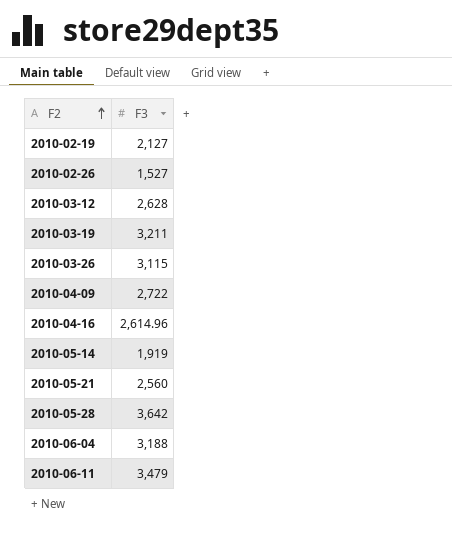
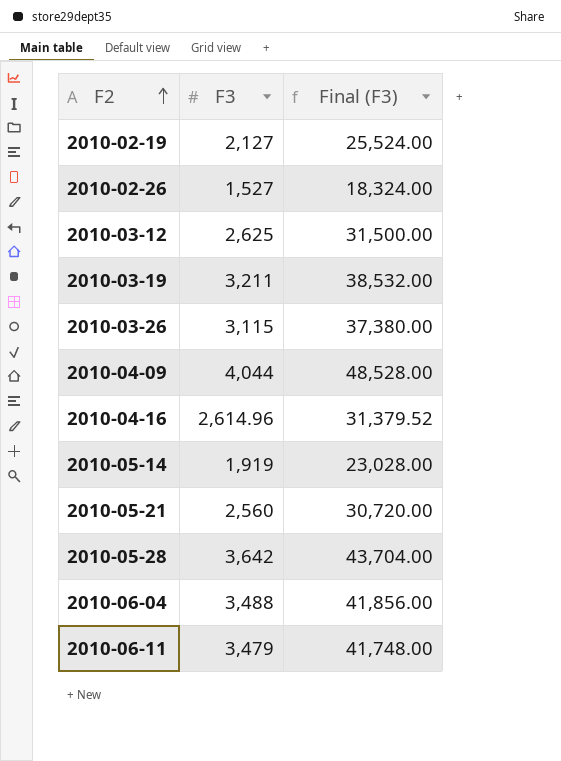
column Final (F3) | formula: none -> [F3] * 12
2010-03-12 | F3: 2,628 -> 2,625
2010-04-09 | F3: 2,722 -> 4,044
2010-06-04 | F3: 3,188 -> 3,488

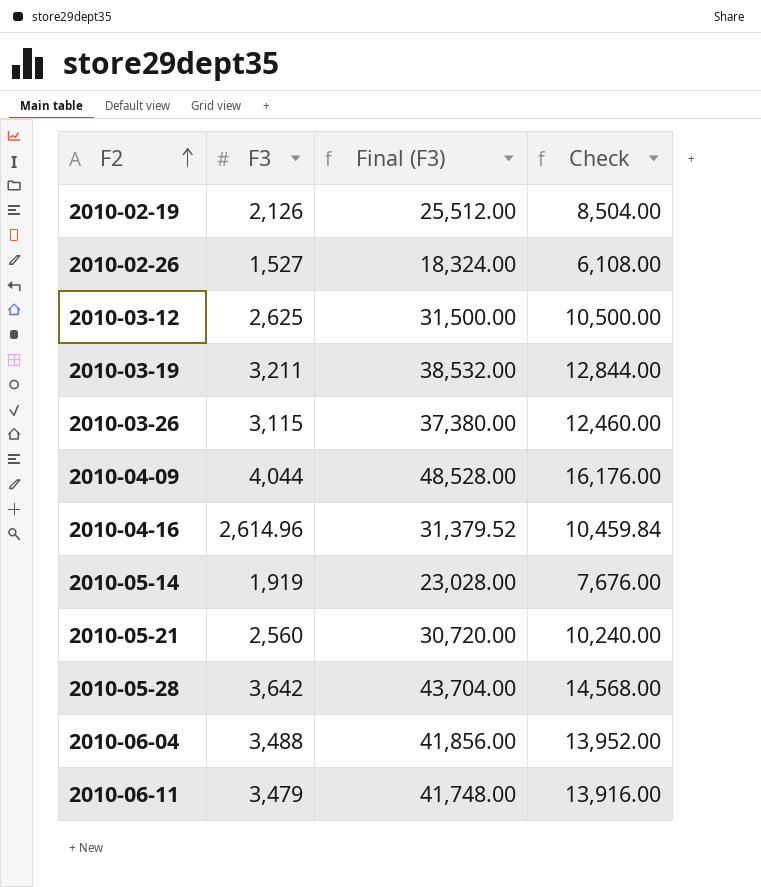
column Check | formula: none -> [F3] * 4
2010-02-19 | F3: 2,127 -> 2,126
2010-02-19 | Final (F3): 25,524.00 -> 25,512.00

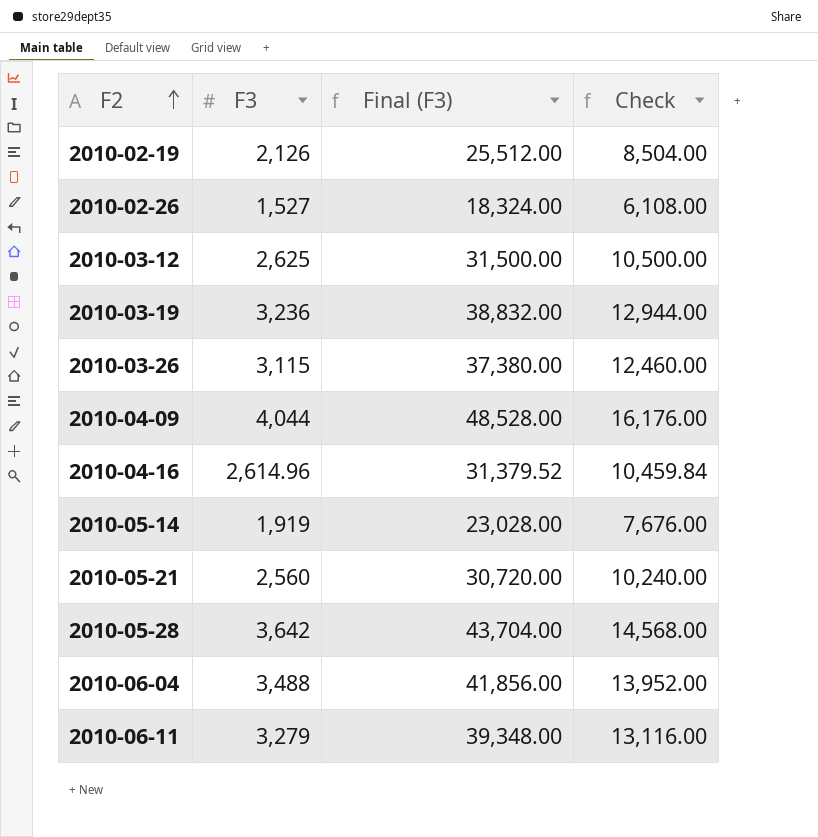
2010-03-19 | F3: 3,211 -> 3,236
2010-03-19 | Final (F3): 38,532.00 -> 38,832.00
2010-03-19 | Check: 12,844.00 -> 12,944.00
2010-06-11 | F3: 3,479 -> 3,279
2010-06-11 | Final (F3): 41,748.00 -> 39,348.00
2010-06-11 | Check: 13,916.00 -> 13,116.00

